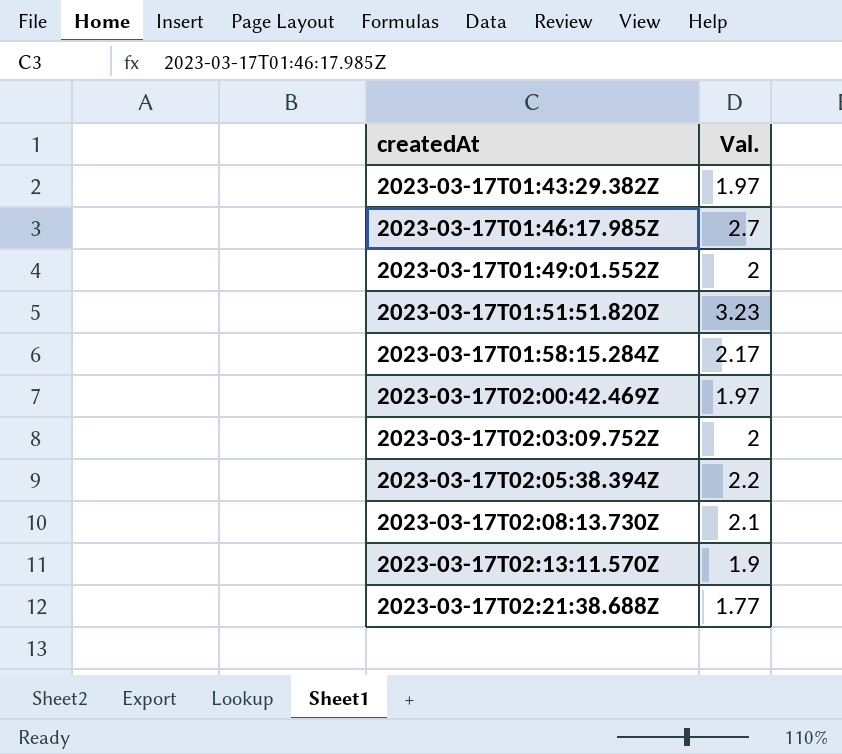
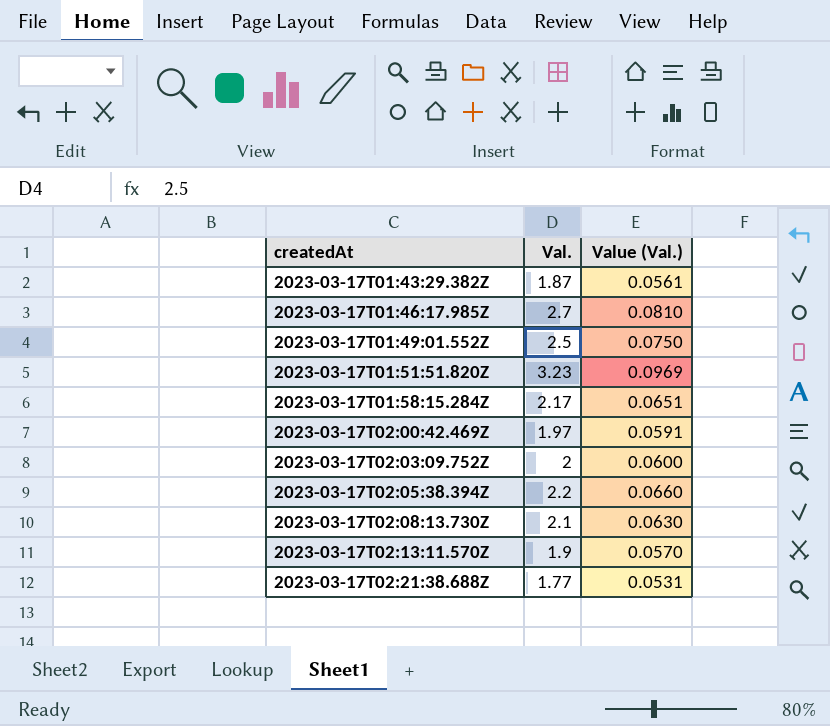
column Value (Val.) | formula: none -> [Val.] * 0.03
2023-03-17T01:43:29.382Z | Val.: 1.97 -> 1.87
2023-03-17T01:49:01.552Z | Val.: 2 -> 2.5

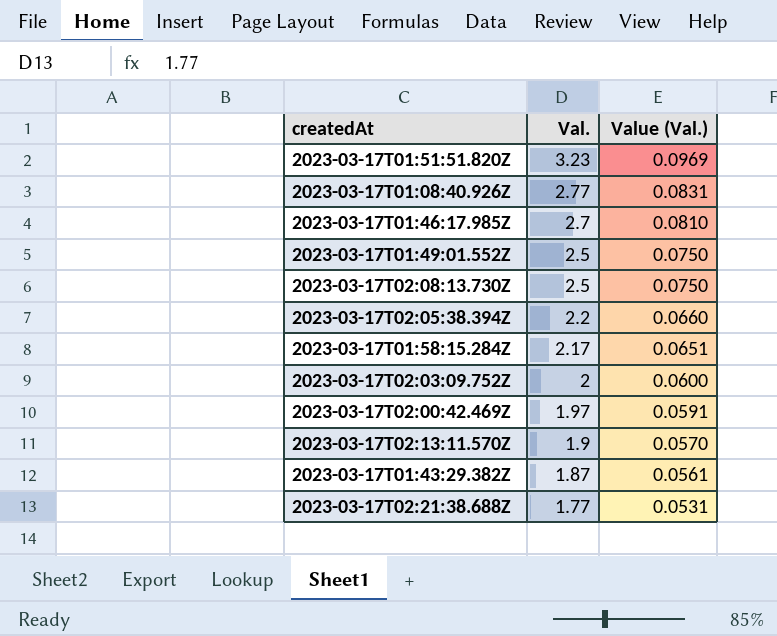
row order: createdAt ascending -> Val. descending
row 2023-03-17T01:08:40.926Z: none -> 2.77 | 0.0831
2023-03-17T02:08:13.730Z | Val.: 2.1 -> 2.5
2023-03-17T02:08:13.730Z | Value (Val.): 0.0630 -> 0.0750

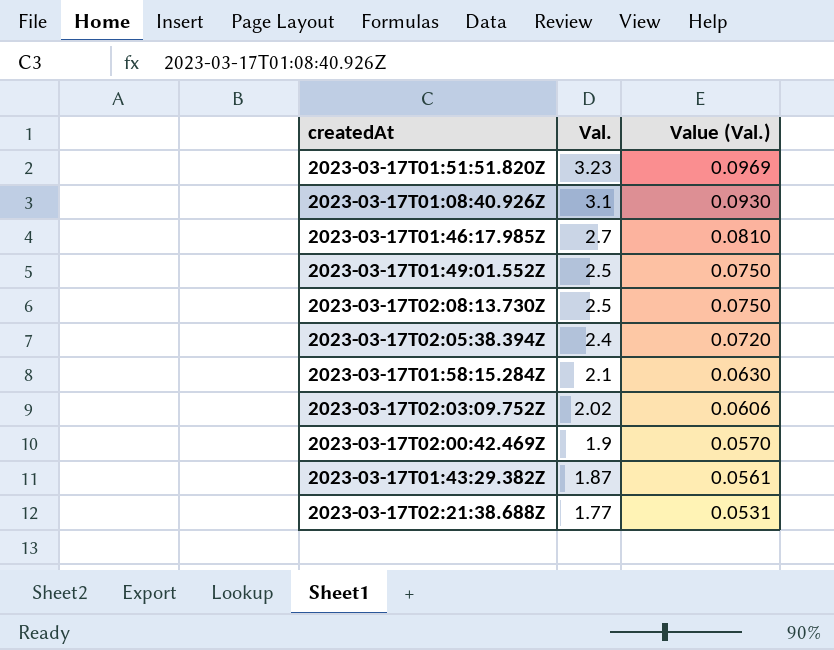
row 2023-03-17T02:13:11.570Z: 1.9 | 0.0570 -> none
2023-03-17T01:08:40.926Z | Val.: 2.77 -> 3.1
2023-03-17T01:08:40.926Z | Value (Val.): 0.0831 -> 0.0930
2023-03-17T02:05:38.394Z | Val.: 2.2 -> 2.4
2023-03-17T02:05:38.394Z | Value (Val.): 0.0660 -> 0.0720
2023-03-17T01:58:15.284Z | Val.: 2.17 -> 2.1
2023-03-17T01:58:15.284Z | Value (Val.): 0.0651 -> 0.0630
2023-03-17T02:03:09.752Z | Val.: 2 -> 2.02
2023-03-17T02:03:09.752Z | Value (Val.): 0.0600 -> 0.0606
2023-03-17T02:00:42.469Z | Val.: 1.97 -> 1.9
2023-03-17T02:00:42.469Z | Value (Val.): 0.0591 -> 0.0570

